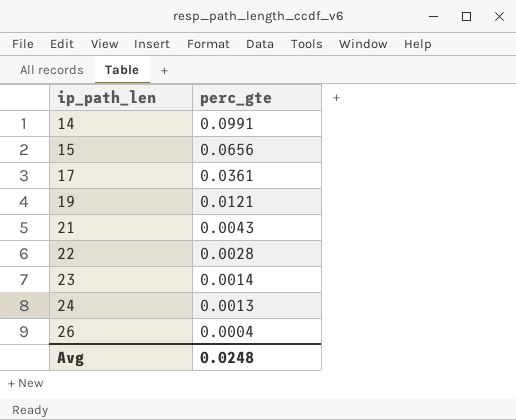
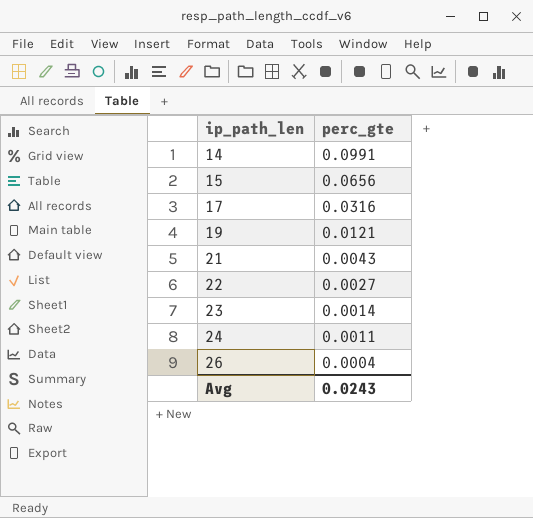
17 | perc_gte: 0.0361 -> 0.0316
22 | perc_gte: 0.0028 -> 0.0027
24 | perc_gte: 0.0013 -> 0.0011
Avg | perc_gte: 0.0248 -> 0.0243

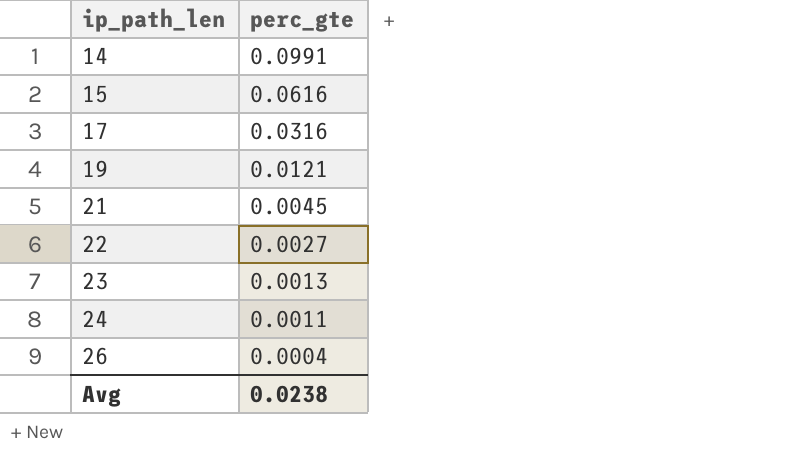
15 | perc_gte: 0.0656 -> 0.0616
21 | perc_gte: 0.0043 -> 0.0045
23 | perc_gte: 0.0014 -> 0.0013
Avg | perc_gte: 0.0243 -> 0.0238

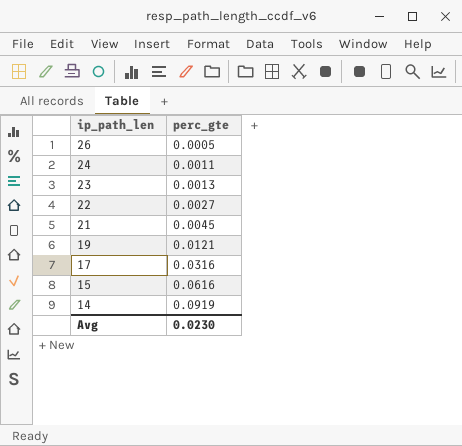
row order: ip_path_len ascending -> ip_path_len descending
26 | perc_gte: 0.0004 -> 0.0005
14 | perc_gte: 0.0991 -> 0.0919
Avg | perc_gte: 0.0238 -> 0.0230

